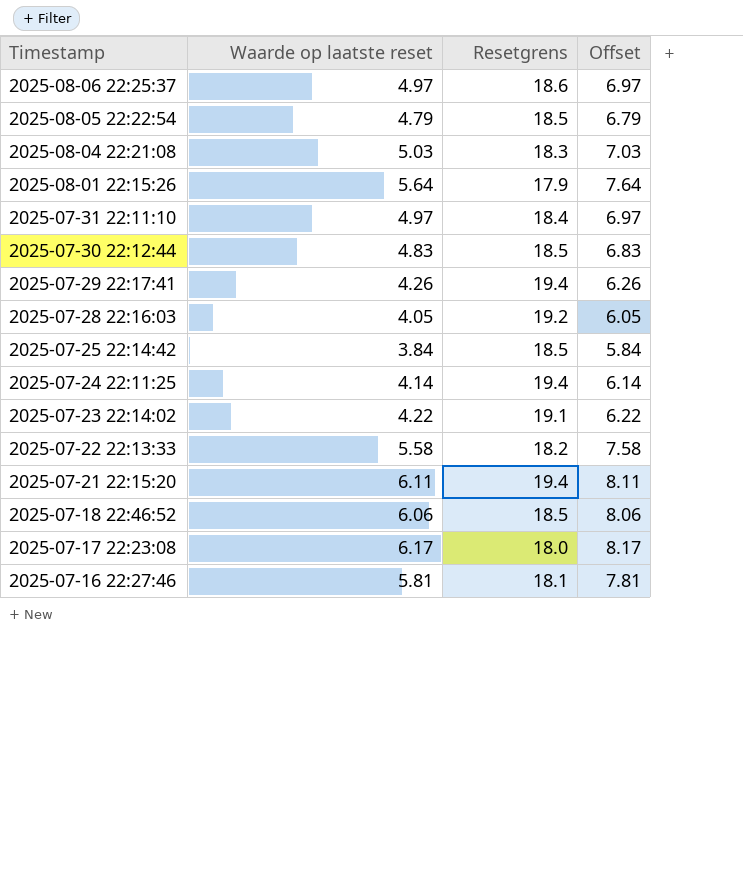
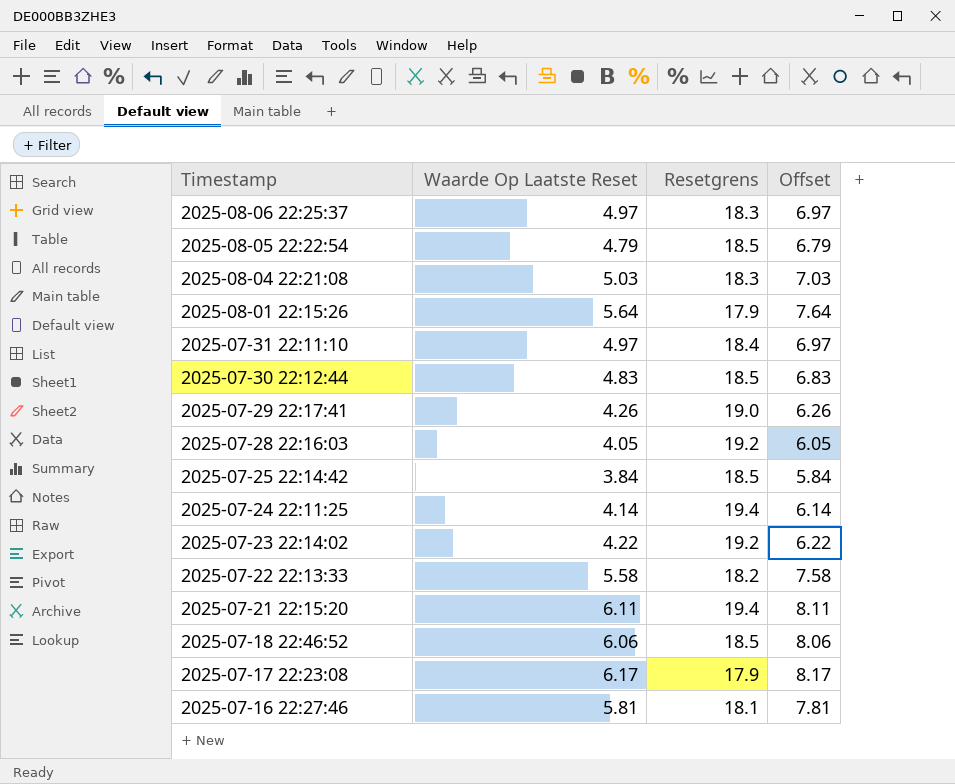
column name: Waarde op laatste reset -> Waarde Op Laatste Reset
2025-08-06 22:25:37 | Resetgrens: 18.6 -> 18.3
2025-07-29 22:17:41 | Resetgrens: 19.4 -> 19.0
2025-07-23 22:14:02 | Resetgrens: 19.1 -> 19.2
2025-07-17 22:23:08 | Resetgrens: 18.0 -> 17.9

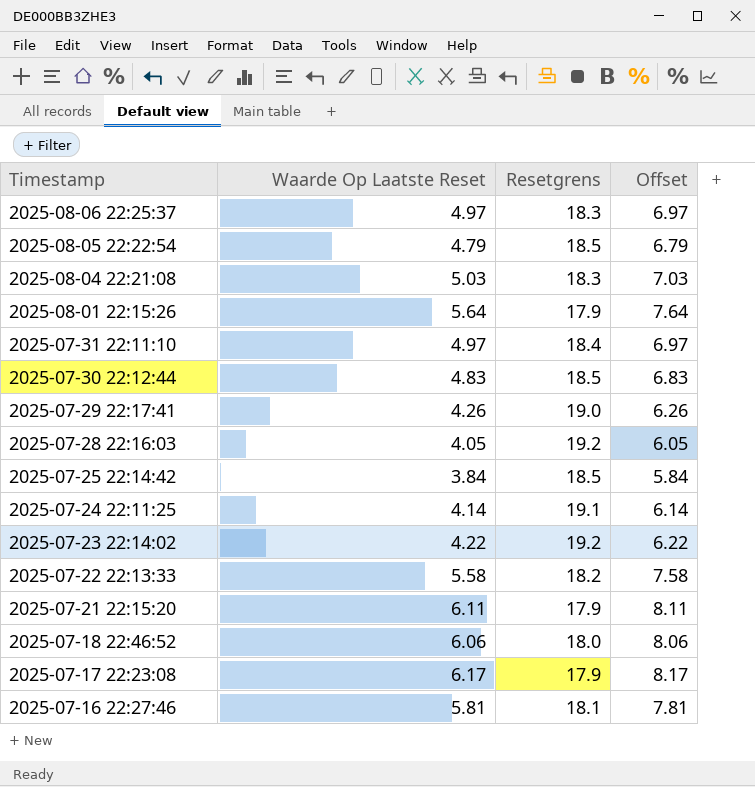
2025-07-24 22:11:25 | Resetgrens: 19.4 -> 19.1
2025-07-21 22:15:20 | Resetgrens: 19.4 -> 17.9
2025-07-18 22:46:52 | Resetgrens: 18.5 -> 18.0

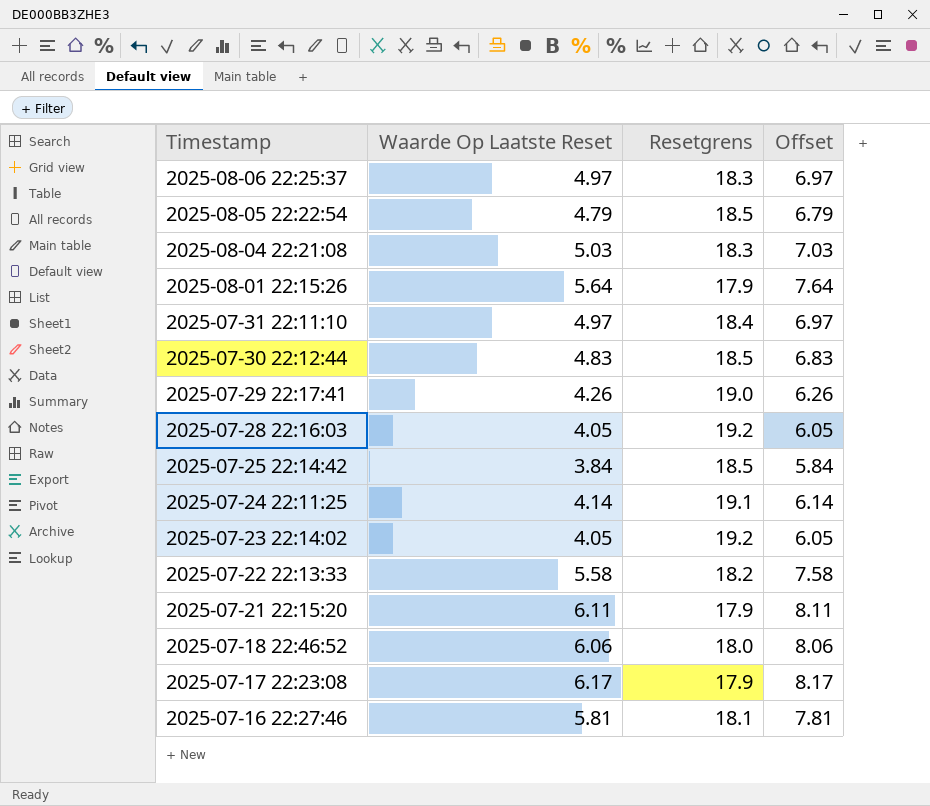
2025-07-23 22:14:02 | Waarde Op Laatste Reset: 4.22 -> 4.05
2025-07-23 22:14:02 | Offset: 6.22 -> 6.05

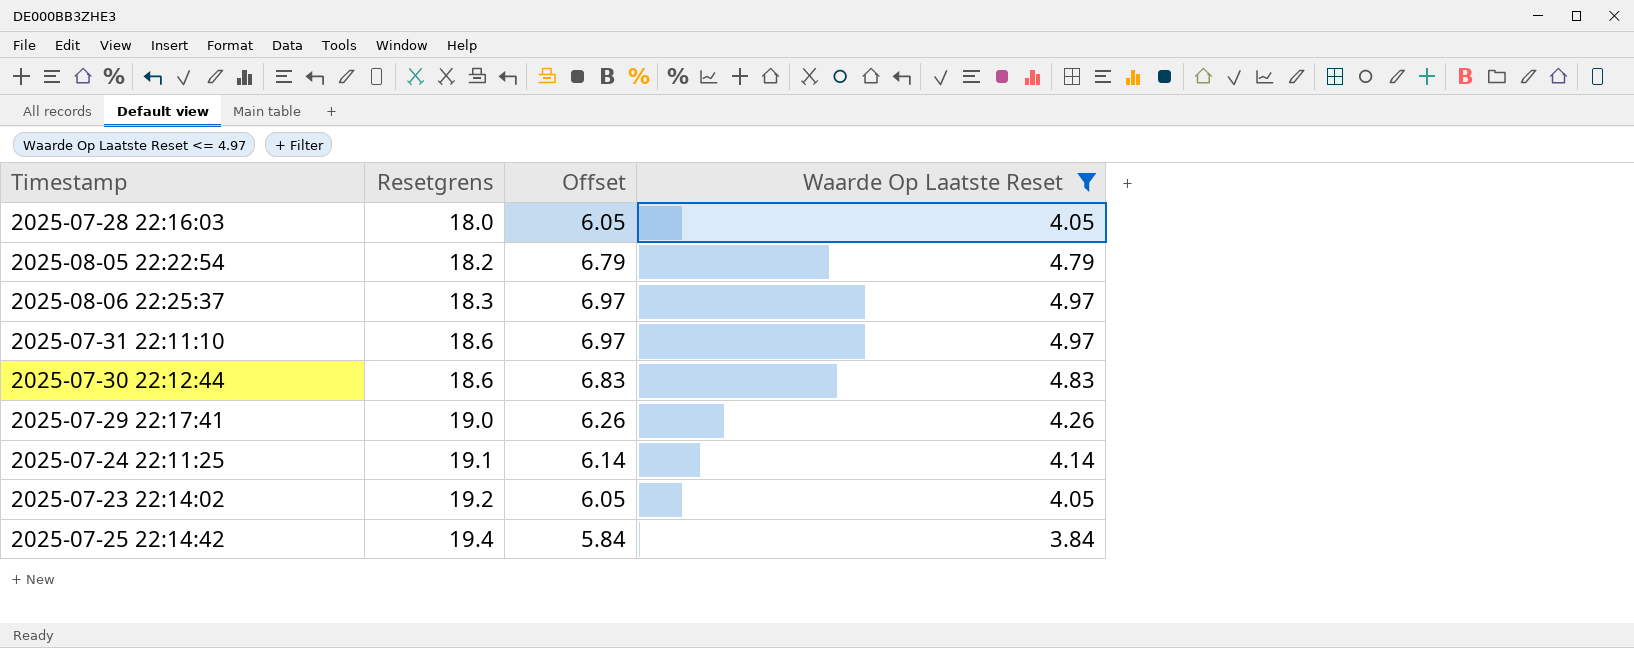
filter: none -> Waarde Op Laatste Reset <= 4.97
row order: Timestamp descending -> Resetgrens ascending
column Waarde Op Laatste Reset | position: 2 -> 4
2025-07-28 22:16:03 | Resetgrens: 19.2 -> 18.0
2025-08-05 22:22:54 | Resetgrens: 18.5 -> 18.2
2025-07-31 22:11:10 | Resetgrens: 18.4 -> 18.6
2025-07-30 22:12:44 | Resetgrens: 18.5 -> 18.6
2025-07-25 22:14:42 | Resetgrens: 18.5 -> 19.4

